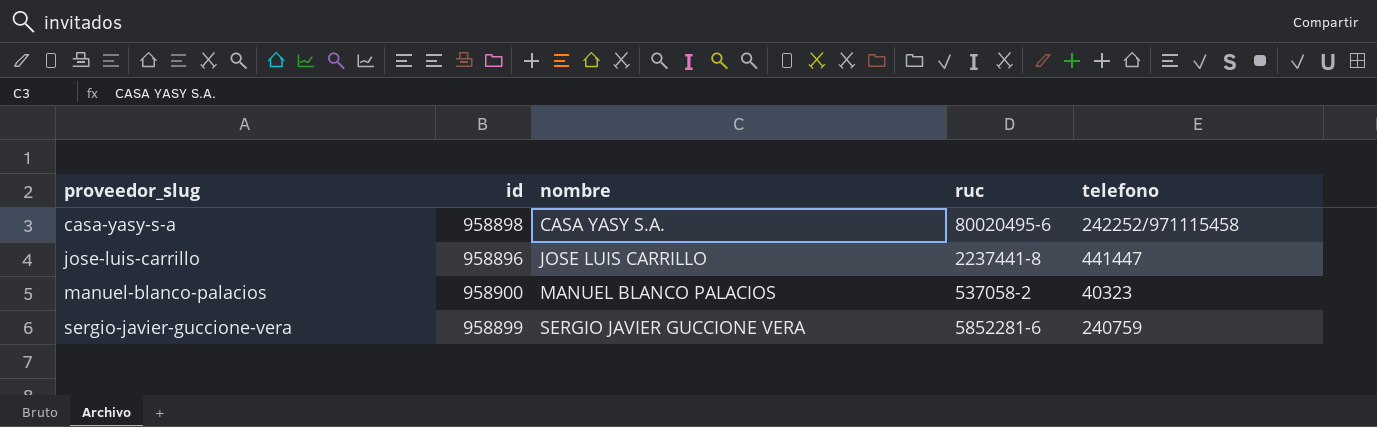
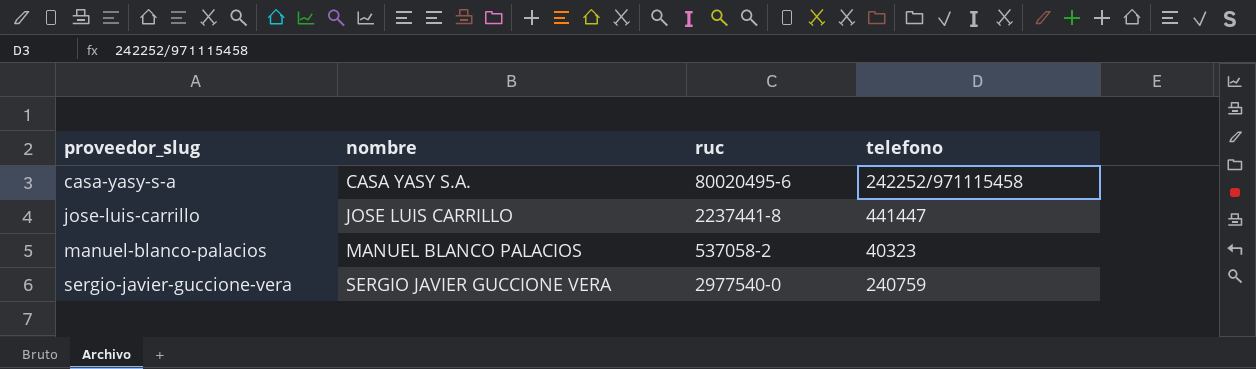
column id | position: 2 -> none
sergio-javier-guccione-vera | ruc: 5852281-6 -> 2977540-0

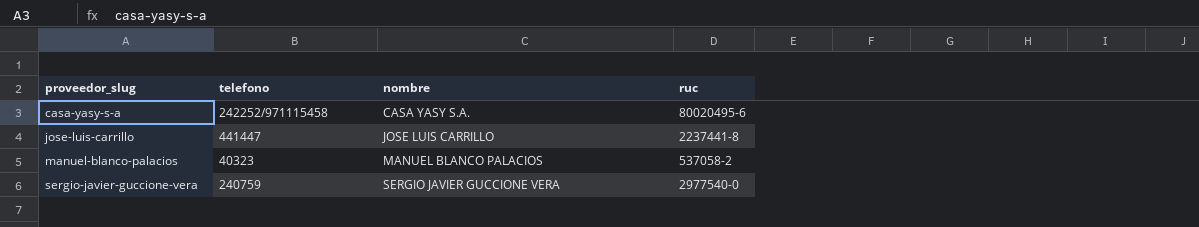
column telefono | position: 4 -> 2

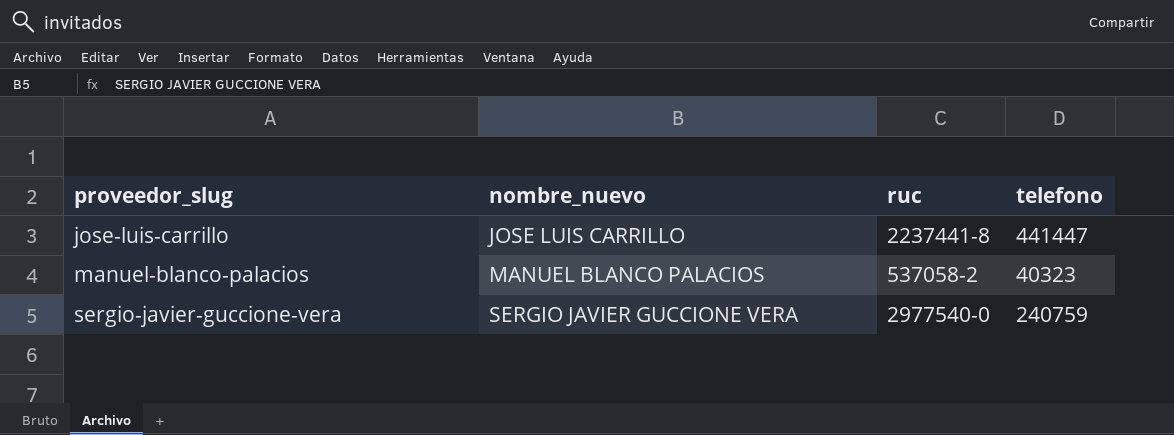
column name: nombre -> nombre_nuevo
column telefono | position: 2 -> 4
row casa-yasy-s-a: 242252/971115458 | CASA YASY S.A. | 80020495-6 -> none

